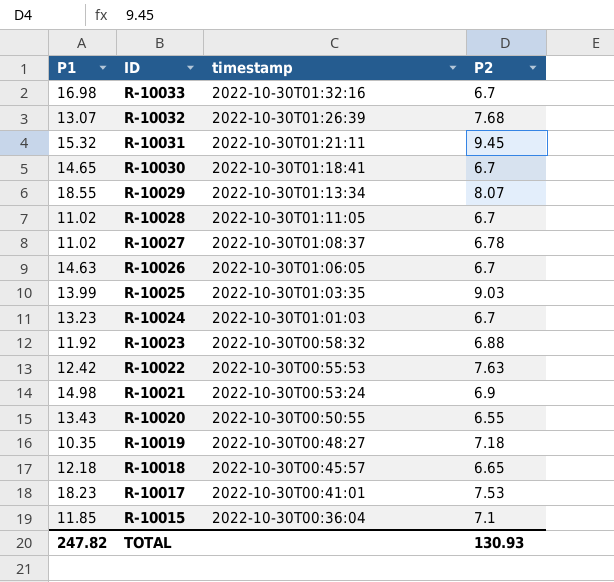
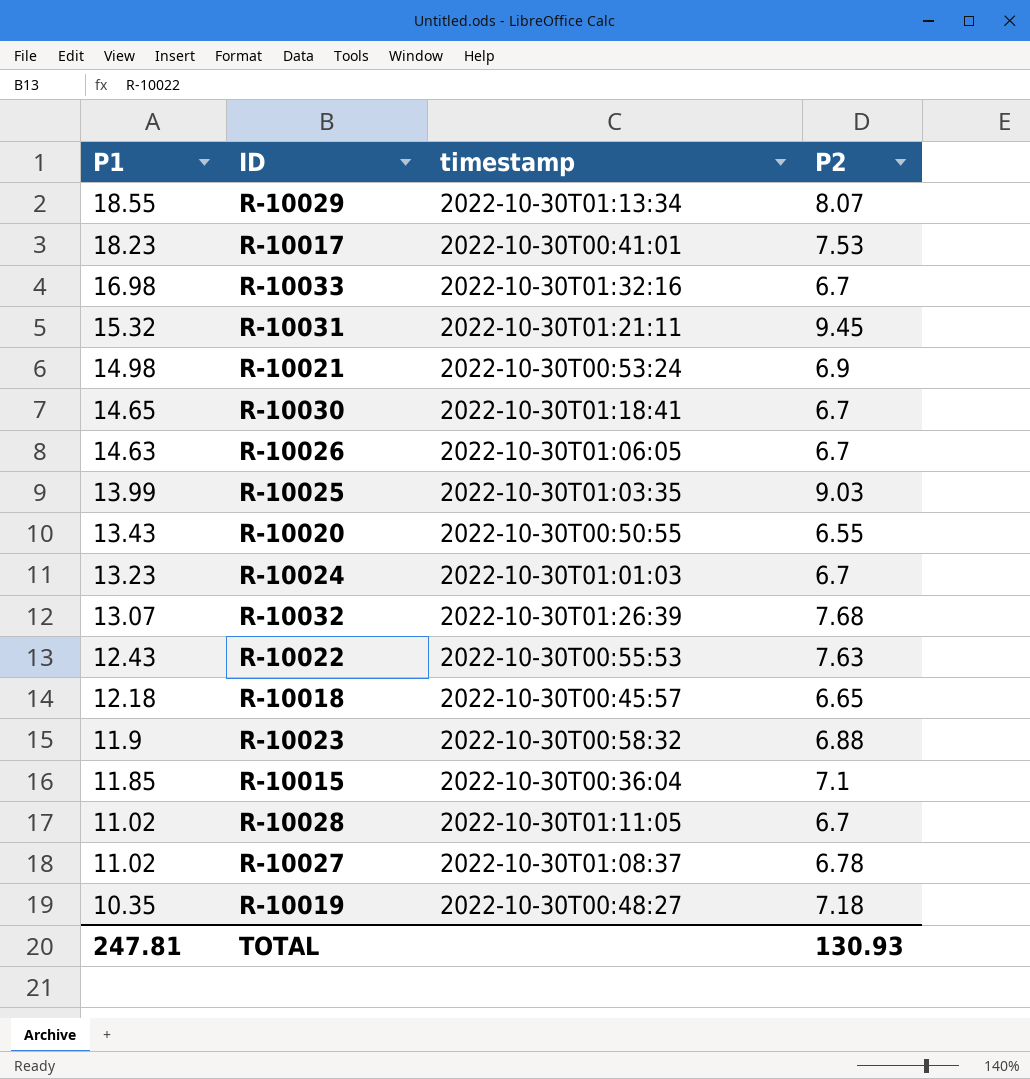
row order: ID descending -> P1 descending
R-10022 | P1: 12.42 -> 12.43
R-10023 | P1: 11.92 -> 11.9
TOTAL | P1: 247.82 -> 247.81

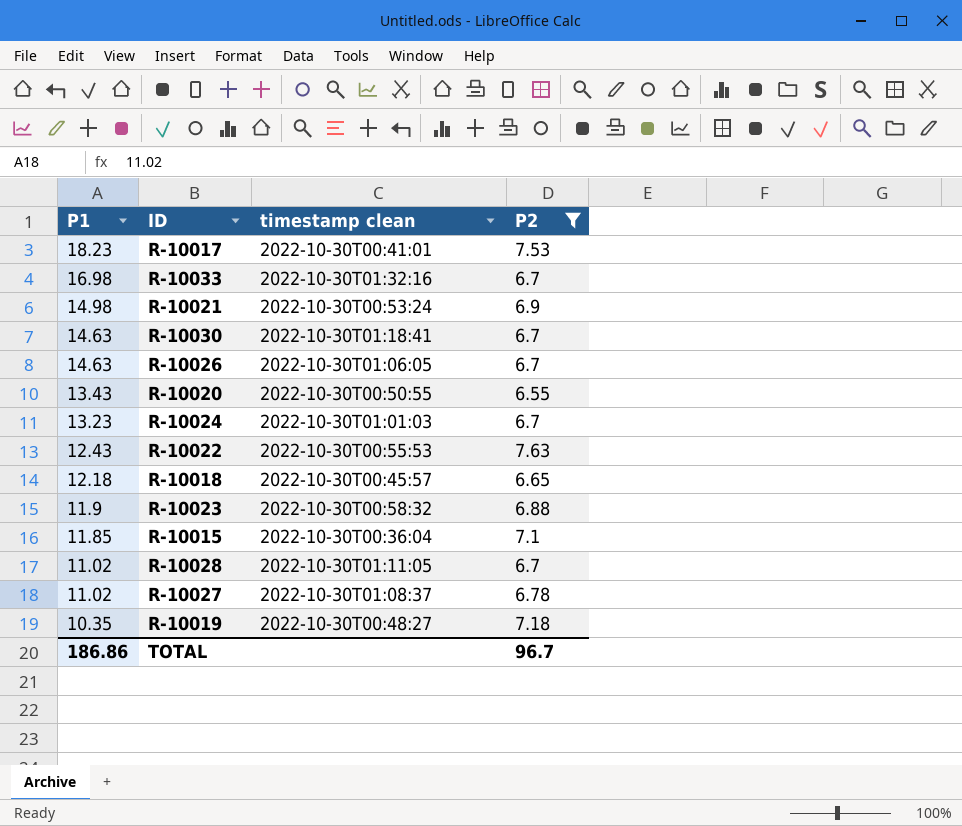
filter: none -> P2 <= 7.63
column name: timestamp -> timestamp clean
R-10030 | P1: 14.65 -> 14.63
TOTAL | P1: 247.81 -> 186.86
TOTAL | P2: 130.93 -> 96.7

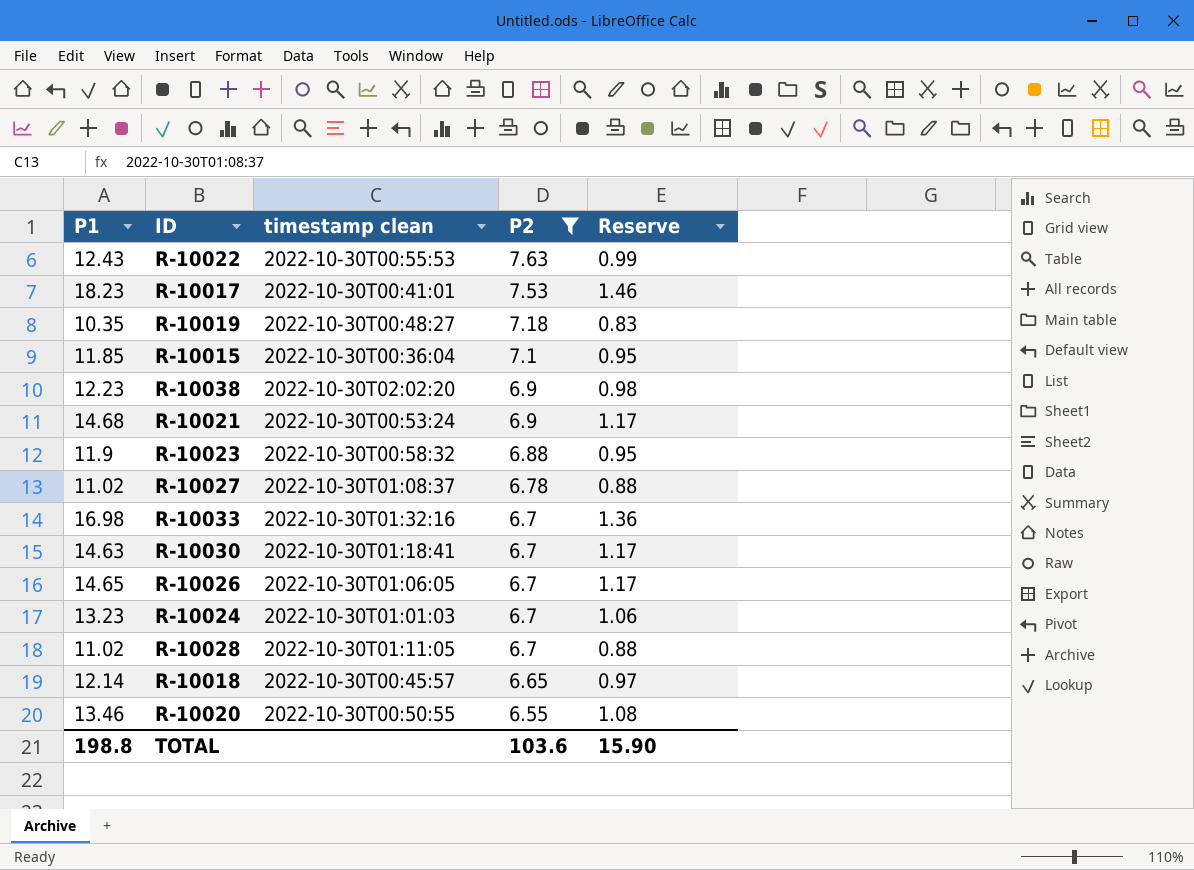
row order: P1 descending -> P2 descending
column Reserve | formula: none -> [P1] * 0.08
row R-10038: none -> 12.23 | 2022-10-30T02:02:20 | 6.9 | 0.98
R-10021 | P1: 14.98 -> 14.68
R-10026 | P1: 14.63 -> 14.65
R-10018 | P1: 12.18 -> 12.14
R-10020 | P1: 13.43 -> 13.46
TOTAL | P1: 186.86 -> 198.8
TOTAL | P2: 96.7 -> 103.6

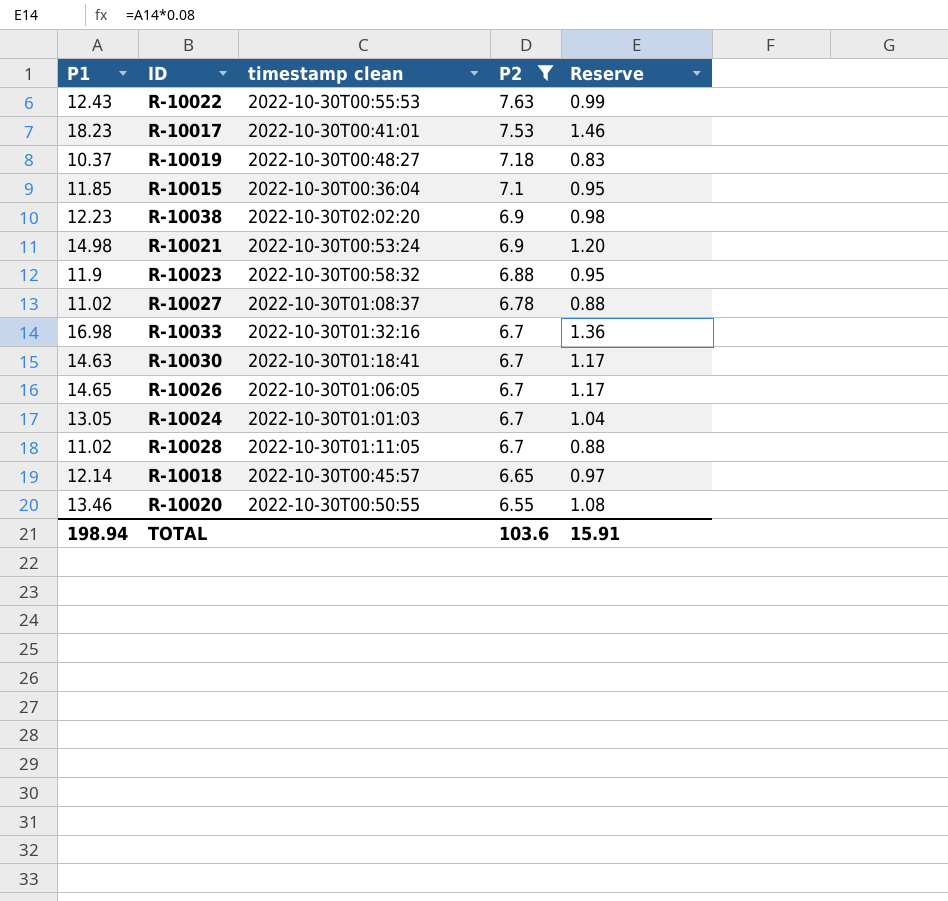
R-10019 | P1: 10.35 -> 10.37
R-10021 | P1: 14.68 -> 14.98
R-10021 | Reserve: 1.17 -> 1.20
R-10024 | P1: 13.23 -> 13.05
R-10024 | Reserve: 1.06 -> 1.04
TOTAL | P1: 198.8 -> 198.94
TOTAL | Reserve: 15.90 -> 15.91

